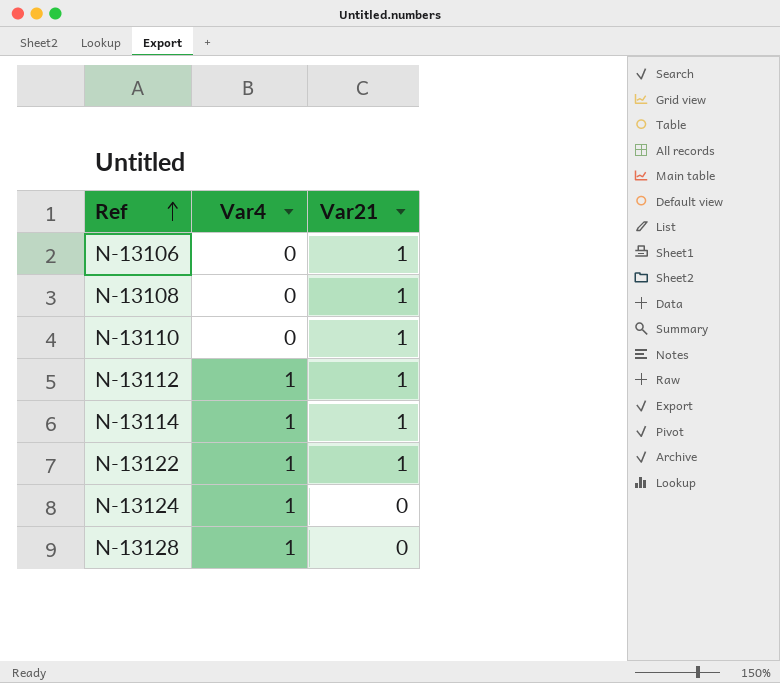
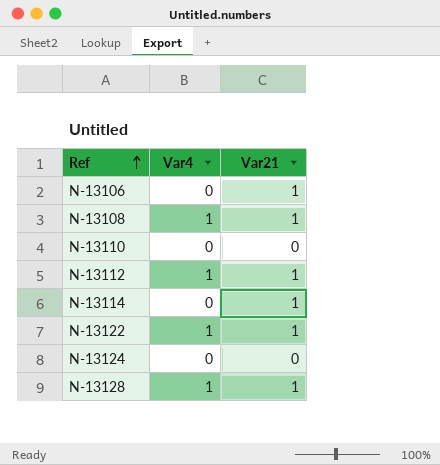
N-13108 | Var4: 0 -> 1
N-13110 | Var21: 1 -> 0
N-13114 | Var4: 1 -> 0
N-13124 | Var4: 1 -> 0
N-13128 | Var21: 0 -> 1

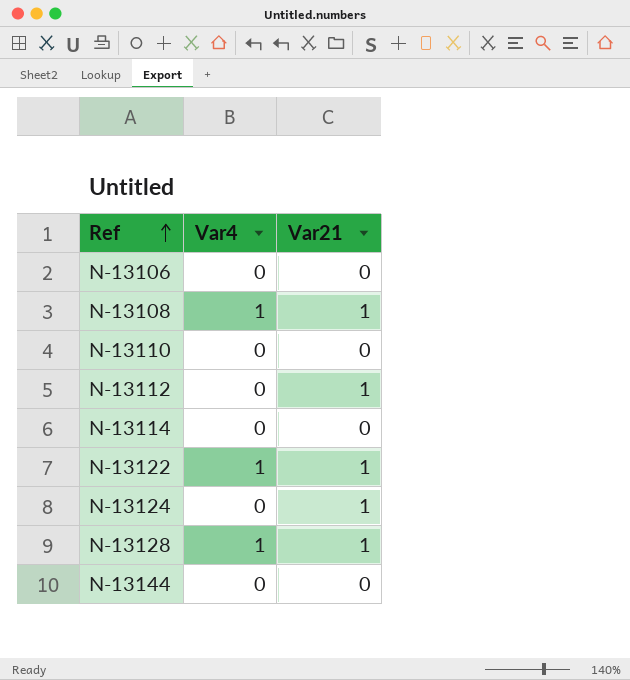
N-13106 | Var21: 1 -> 0
N-13112 | Var4: 1 -> 0
N-13114 | Var21: 1 -> 0
N-13124 | Var21: 0 -> 1
row N-13144: none -> 0 | 0

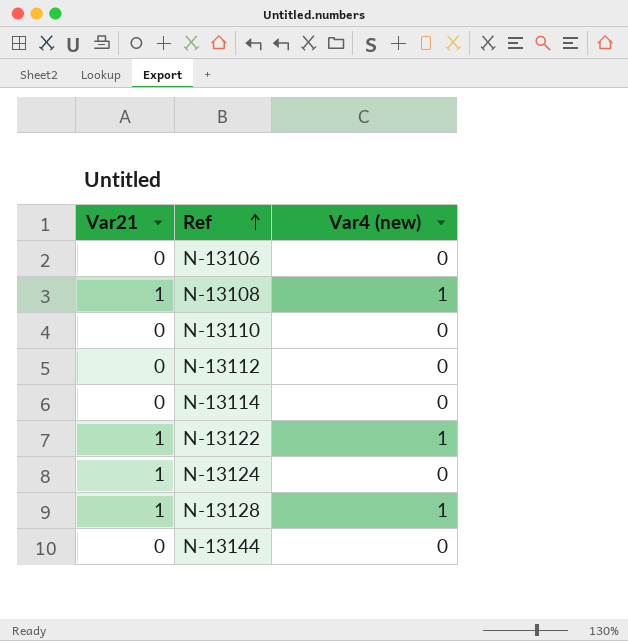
column Var21 | position: 3 -> 1
column name: Var4 -> Var4 (new)
N-13112 | Var21: 1 -> 0

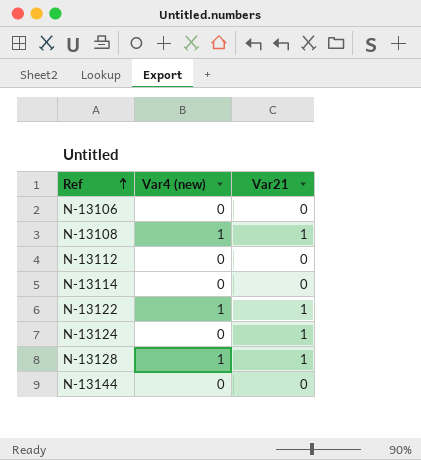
column Var21 | position: 1 -> 3
row N-13110: 0 | 0 -> none

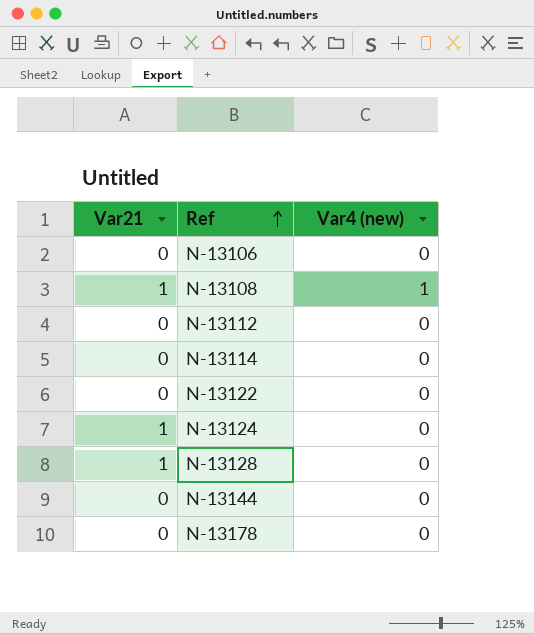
column Var21 | position: 3 -> 1
N-13122 | Var21: 1 -> 0
N-13122 | Var4 (new): 1 -> 0
N-13128 | Var4 (new): 1 -> 0
row N-13178: none -> 0 | 0

